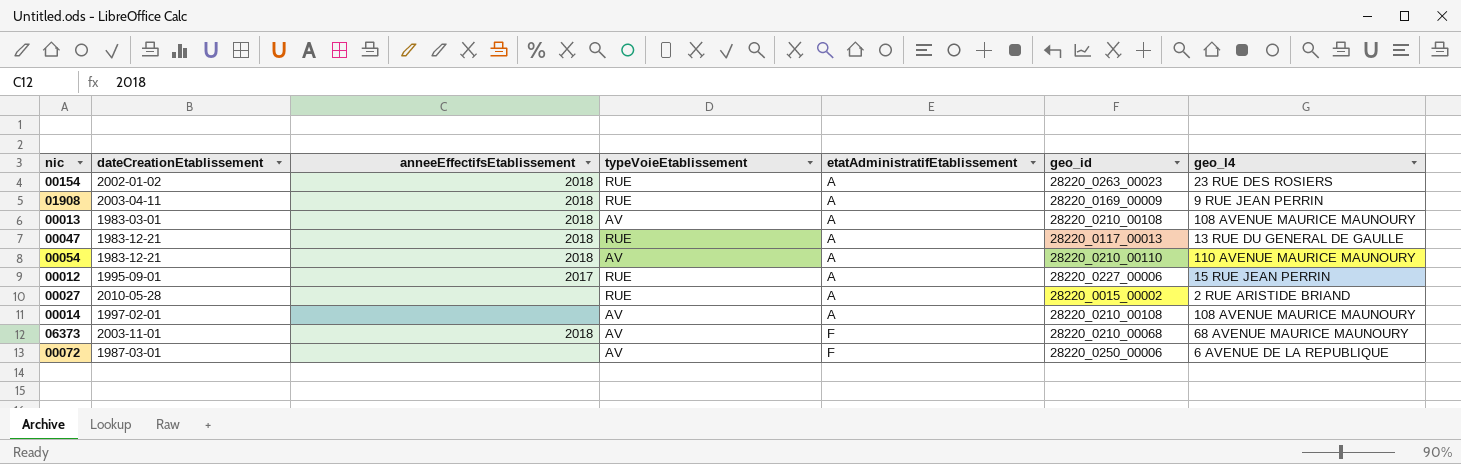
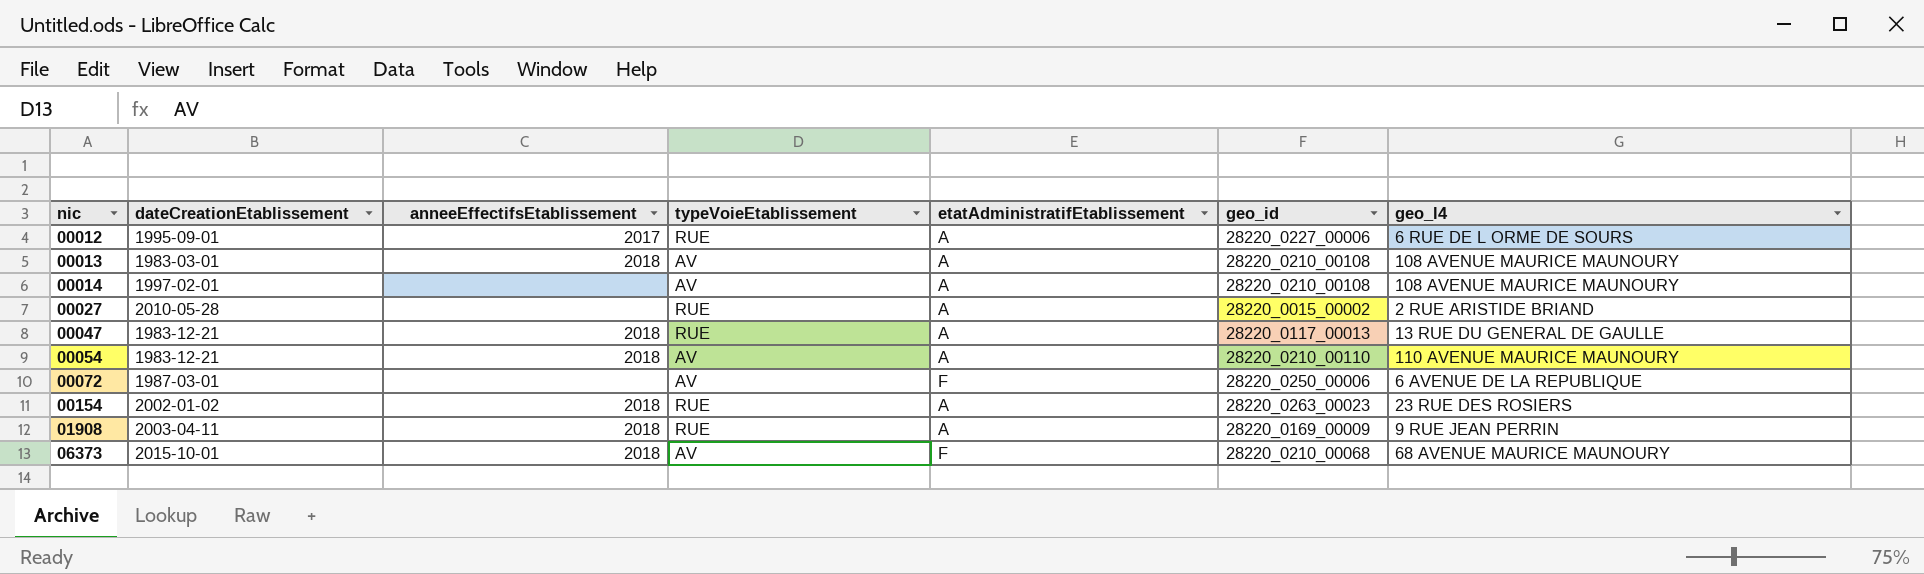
row order: etatAdministratifEtablissement ascending -> nic ascending
00012 | geo_l4: 15 RUE JEAN PERRIN -> 6 RUE DE L ORME DE SOURS
06373 | dateCreationEtablissement: 2003-11-01 -> 2015-10-01

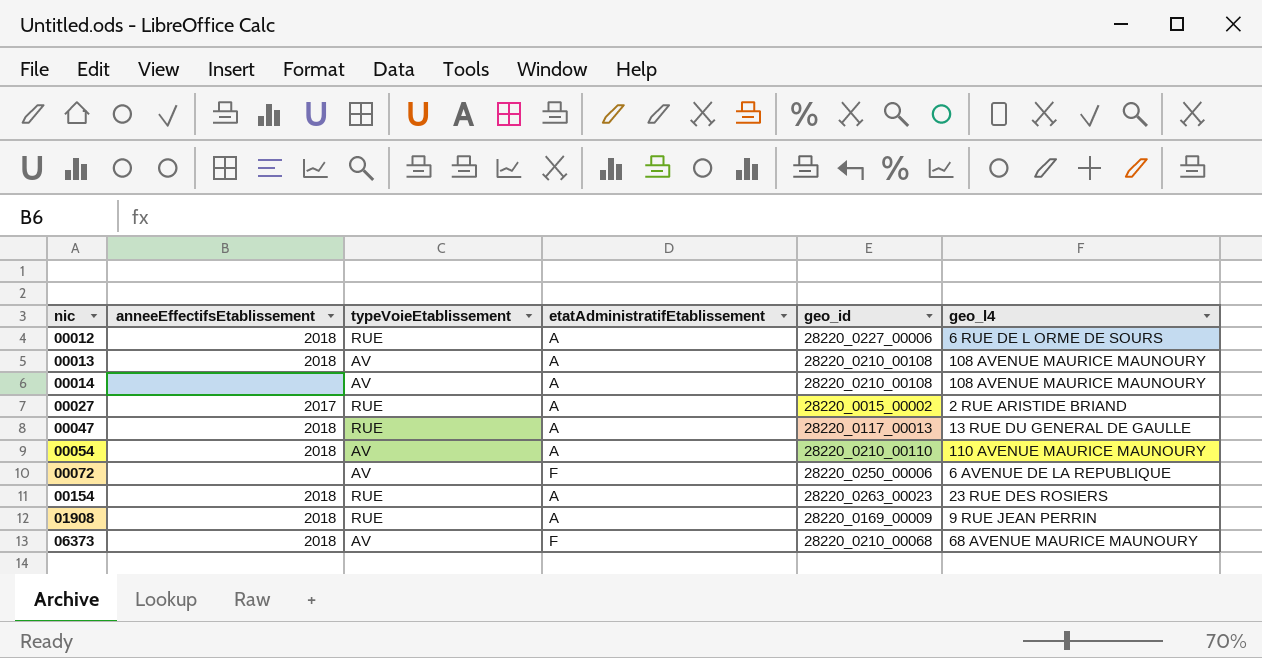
column dateCreationEtablissement | position: 2 -> none
00012 | anneeEffectifsEtablissement: 2017 -> 2018
00027 | anneeEffectifsEtablissement: none -> 2017

